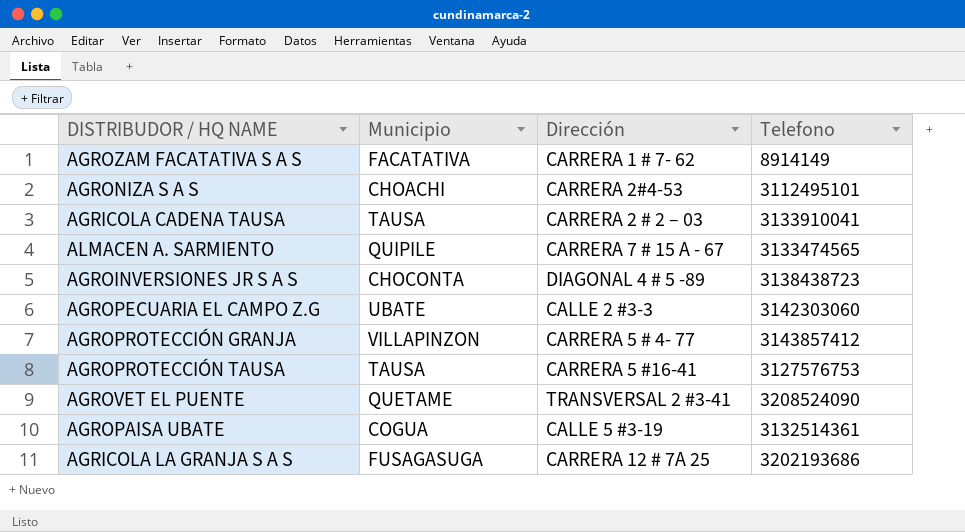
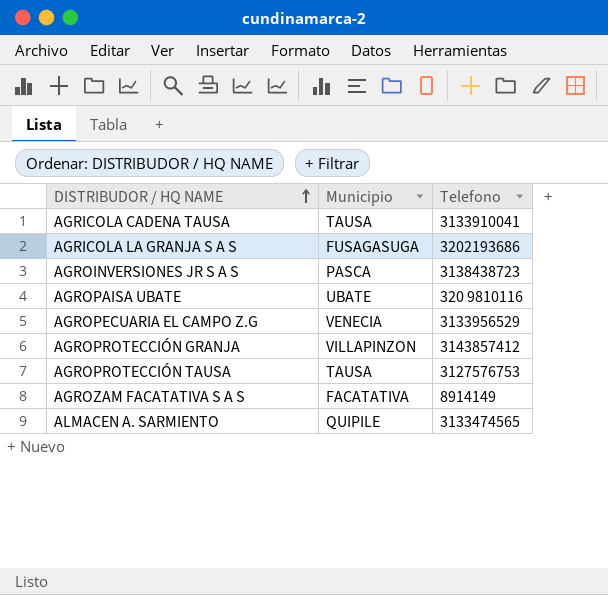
row order: none -> DISTRIBUDOR / HQ NAME ascending
column Dirección | position: 3 -> none
row AGRONIZA S A S: CHOACHI | CARRERA 2#4-53 | 3112495101 -> none
row AGROVET EL PUENTE: QUETAME | TRANSVERSAL 2 #3-41 | 3208524090 -> none
AGROINVERSIONES JR S A S | Municipio: CHOCONTA -> PASCA
AGROPAISA UBATE | Municipio: COGUA -> UBATE
AGROPAISA UBATE | Telefono: 3132514361 -> 320 9810116
AGROPECUARIA EL CAMPO Z.G | Municipio: UBATE -> VENECIA
AGROPECUARIA EL CAMPO Z.G | Telefono: 3142303060 -> 3133956529

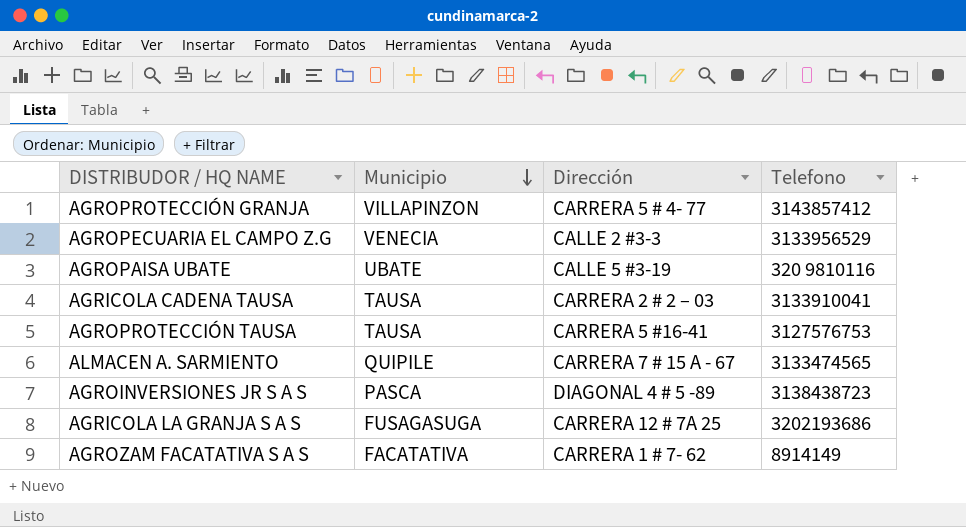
row order: DISTRIBUDOR / HQ NAME ascending -> Municipio descending
column Dirección | position: none -> 3

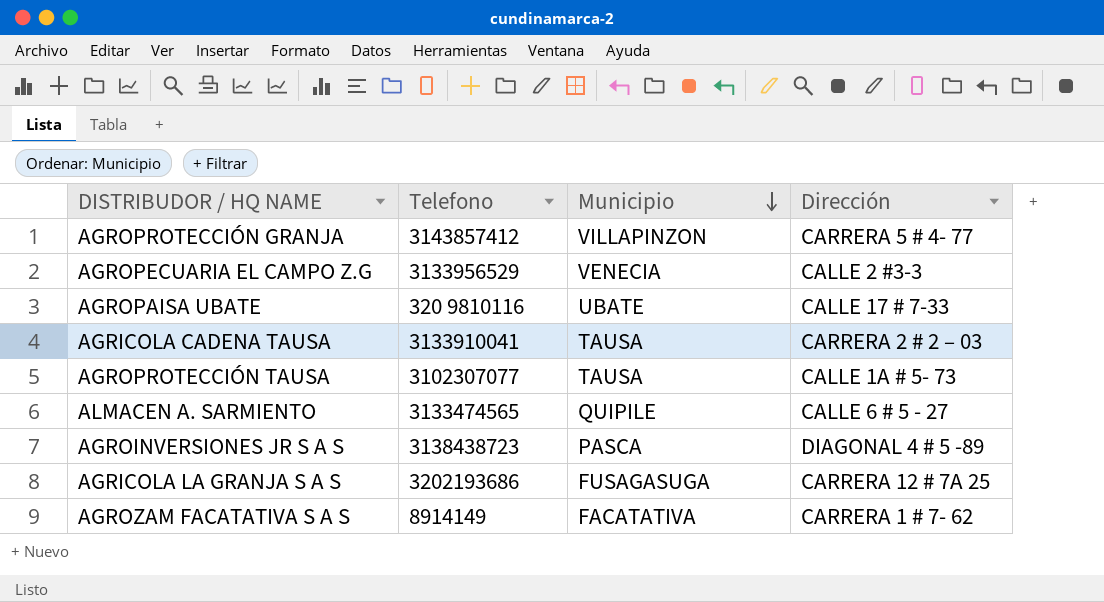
column Telefono | position: 4 -> 2
AGROPAISA UBATE | Dirección: CALLE 5 #3-19 -> CALLE 17 # 7-33
AGROPROTECCIÓN TAUSA | Telefono: 3127576753 -> 3102307077
AGROPROTECCIÓN TAUSA | Dirección: CARRERA 5 #16-41 -> CALLE 1A # 5- 73
ALMACEN A. SARMIENTO | Dirección: CARRERA 7 # 15 A - 67 -> CALLE 6 # 5 - 27

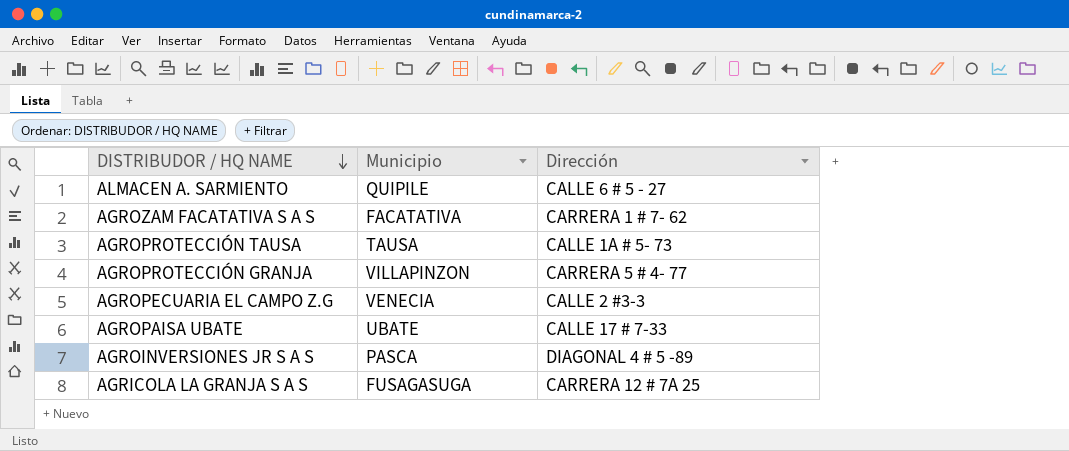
row order: Municipio descending -> DISTRIBUDOR / HQ NAME descending
column Telefono | position: 2 -> none
row AGRICOLA CADENA TAUSA: 3133910041 | TAUSA | CARRERA 2 # 2 – 03 -> none

